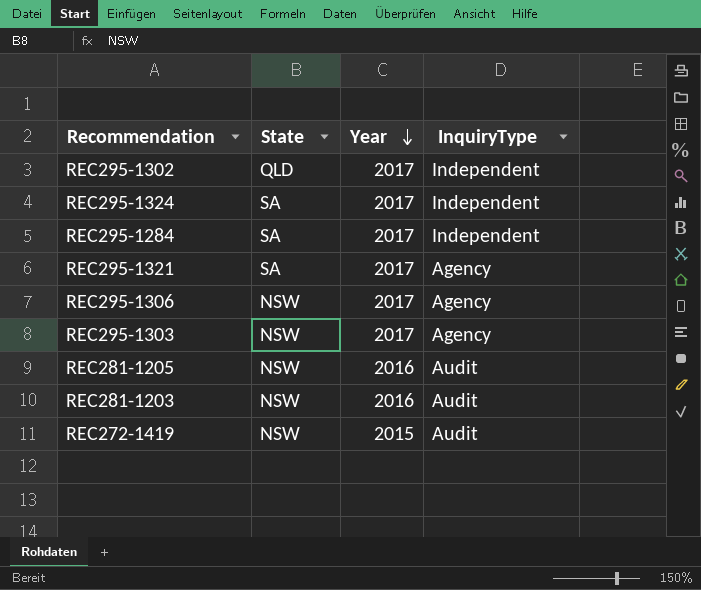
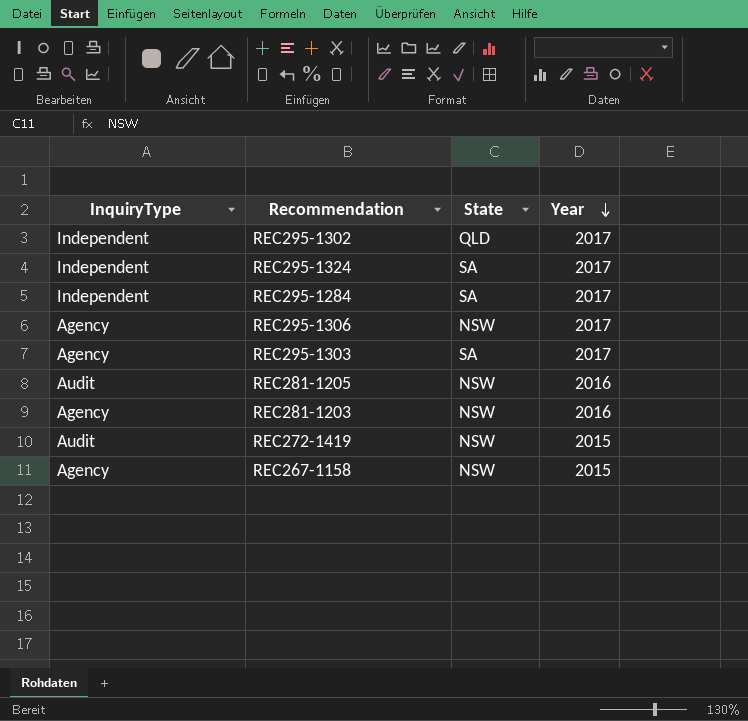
column InquiryType | position: 4 -> 1
row REC295-1321: SA | 2017 | Agency -> none
REC295-1303 | State: NSW -> SA
REC281-1203 | InquiryType: Audit -> Agency
row REC267-1158: none -> Agency | NSW | 2015

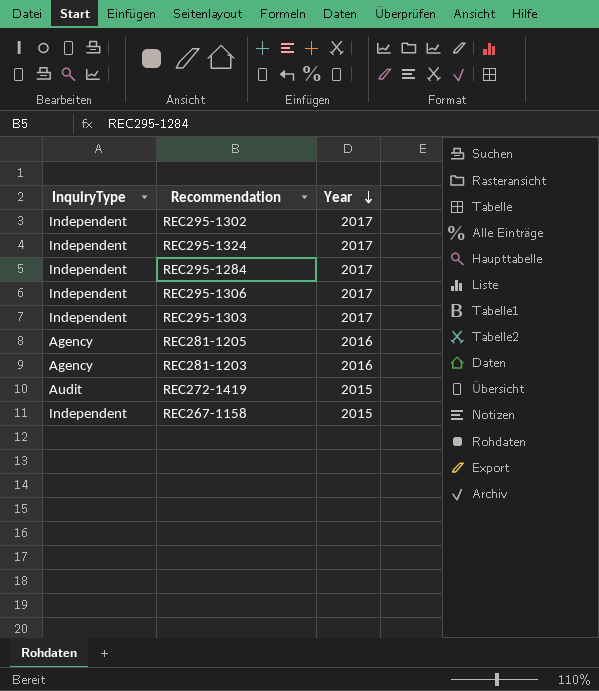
column State | position: 3 -> none
REC295-1306 | InquiryType: Agency -> Independent
REC295-1303 | InquiryType: Agency -> Independent
REC281-1205 | InquiryType: Audit -> Agency
REC267-1158 | InquiryType: Agency -> Independent

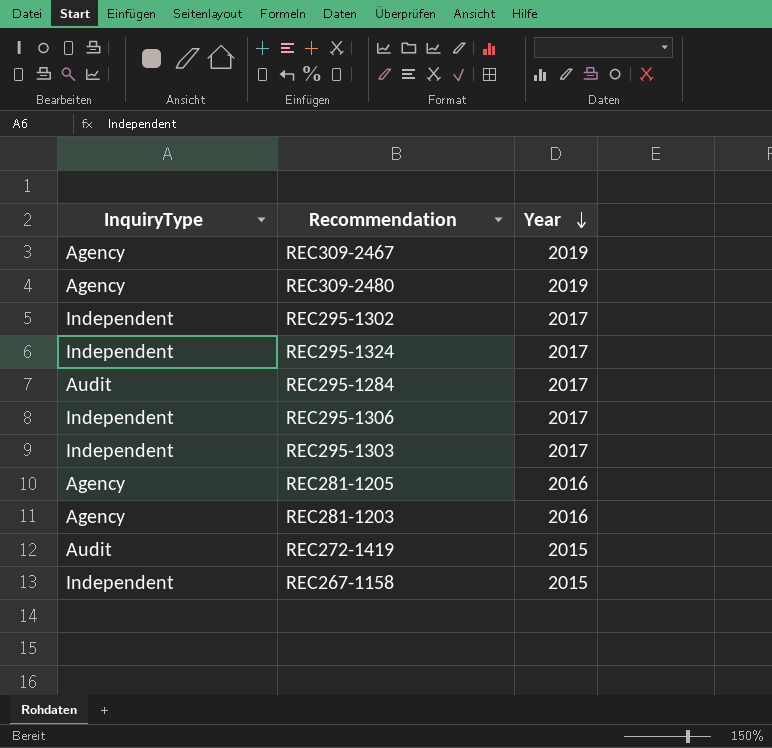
row REC309-2467: none -> Agency | 2019
row REC309-2480: none -> Agency | 2019
REC295-1284 | InquiryType: Independent -> Audit

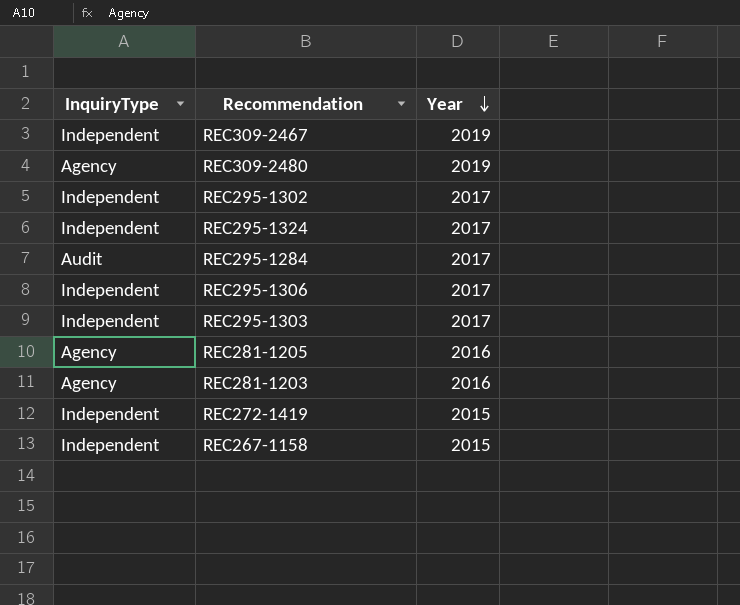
REC309-2467 | InquiryType: Agency -> Independent
REC272-1419 | InquiryType: Audit -> Independent

